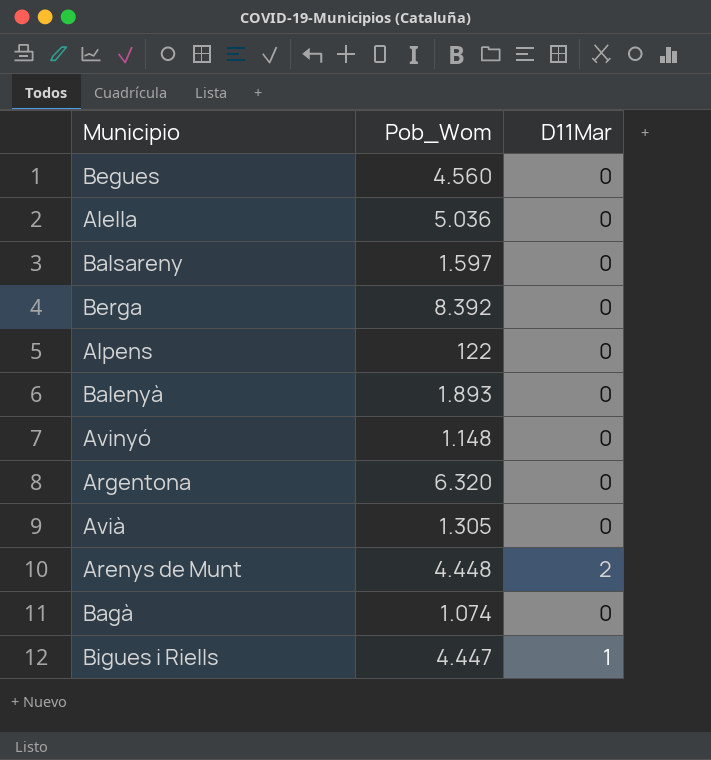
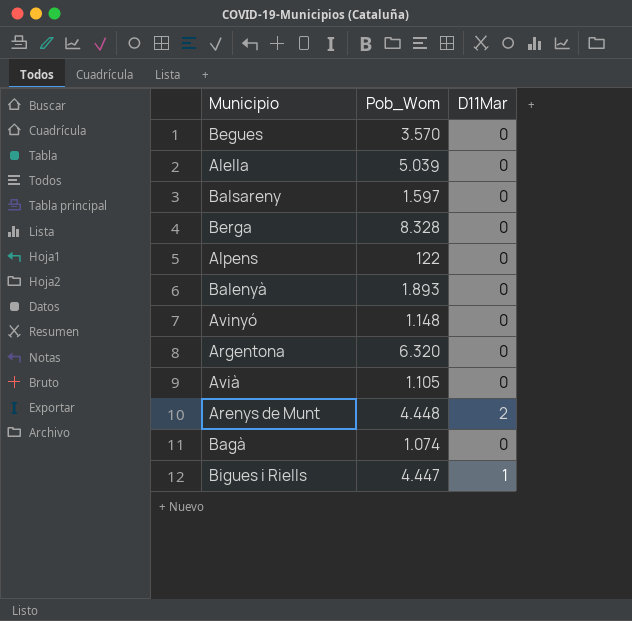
Begues | Pob_Wom: 4.560 -> 3.570
Alella | Pob_Wom: 5.036 -> 5.039
Berga | Pob_Wom: 8.392 -> 8.328
Avià | Pob_Wom: 1.305 -> 1.105

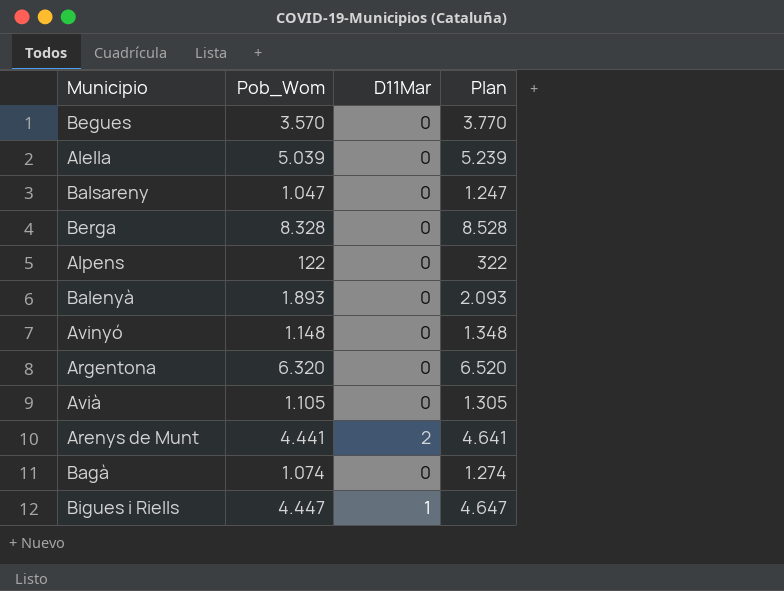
column Plan | formula: none -> [Pob_Wom] + 200
Balsareny | Pob_Wom: 1.597 -> 1.047
Arenys de Munt | Pob_Wom: 4.448 -> 4.441

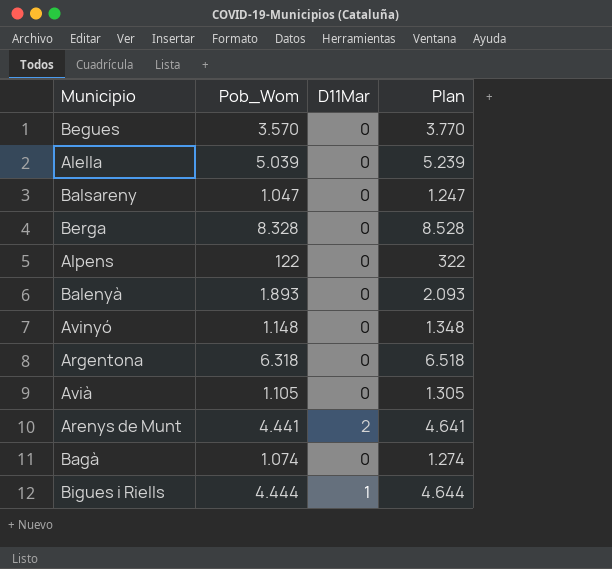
Argentona | Pob_Wom: 6.320 -> 6.318
Argentona | Plan: 6.520 -> 6.518
Bigues i Riells | Pob_Wom: 4.447 -> 4.444
Bigues i Riells | Plan: 4.647 -> 4.644

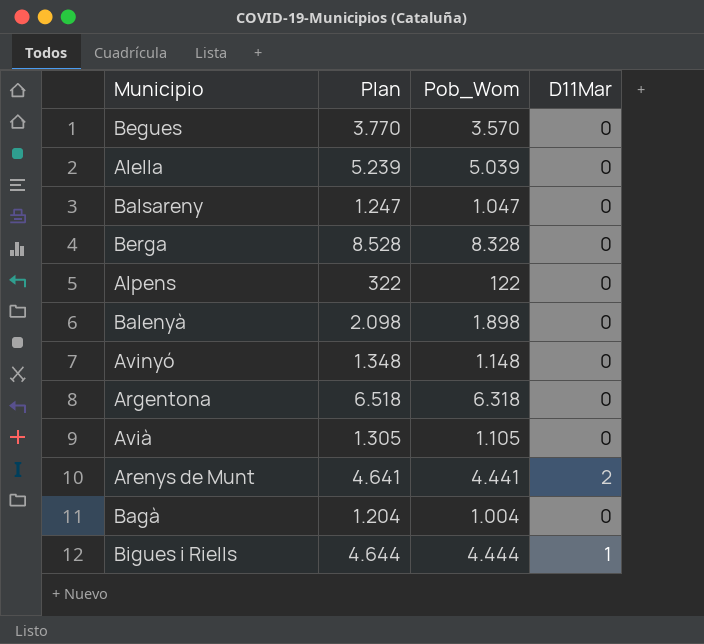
column Plan | position: 4 -> 2
Balenyà | Plan: 2.093 -> 2.098
Balenyà | Pob_Wom: 1.893 -> 1.898
Bagà | Plan: 1.274 -> 1.204
Bagà | Pob_Wom: 1.074 -> 1.004

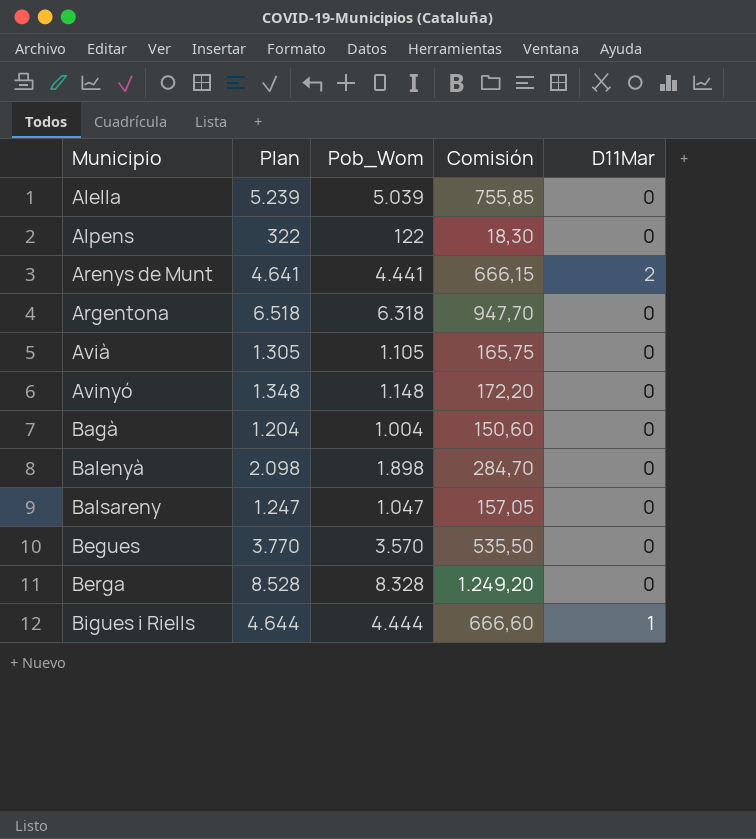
row order: none -> Municipio ascending
column Comisión | formula: none -> [Pob_Wom] * 0,15

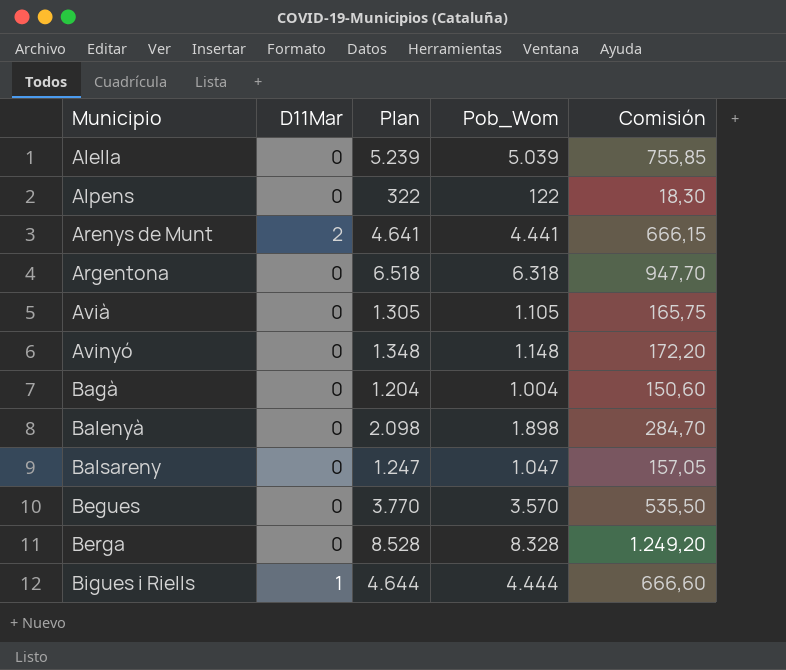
column D11Mar | position: 5 -> 2

